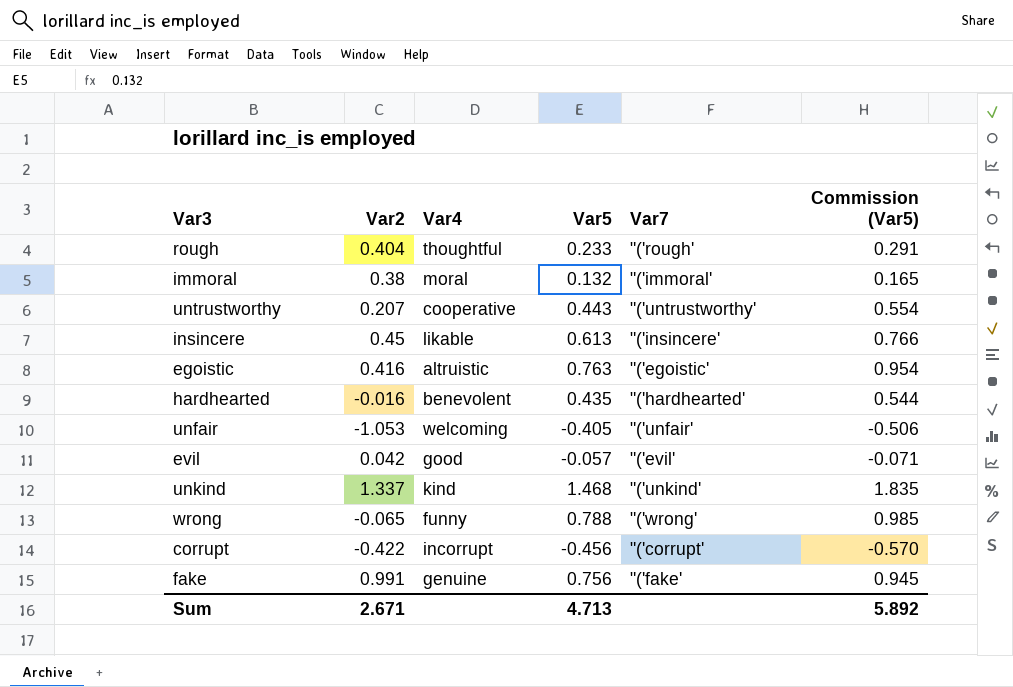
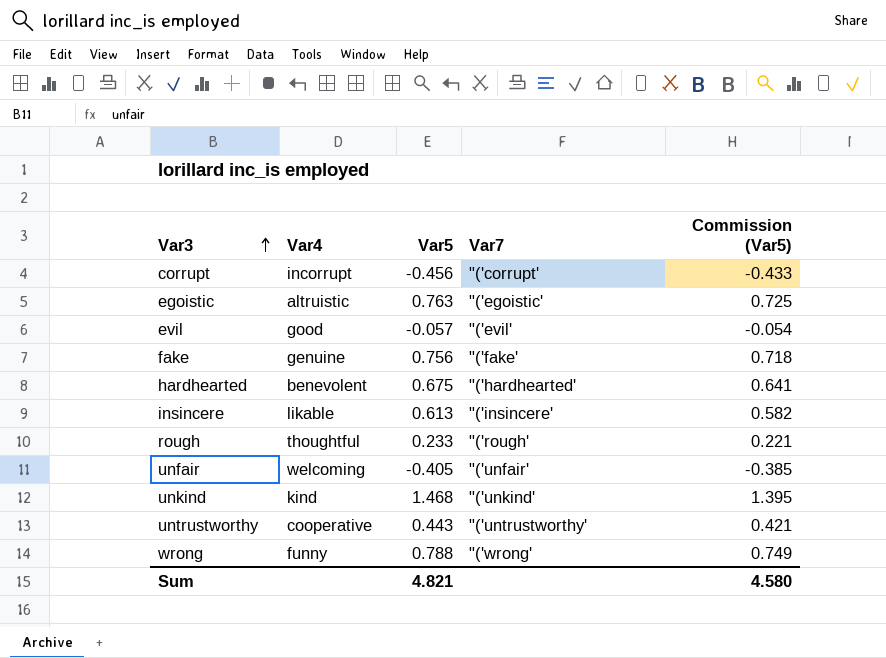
row order: none -> Var3 ascending
column Var2 | position: 2 -> none
column Commission (Var5) | formula: [Var5] * 1.25 -> [Var5] * 0.95
row immoral: 0.38 | moral | 0.132 | "('immoral' | 0.165 -> none
hardhearted | Var5: 0.435 -> 0.675
Sum | Var5: 4.713 -> 4.821
Sum | Commission (Var5): 5.892 -> 4.580

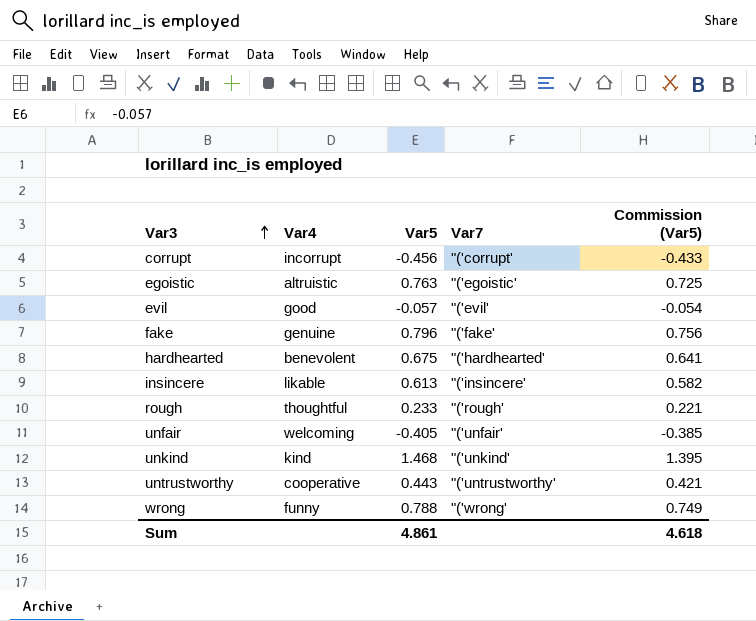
fake | Var5: 0.756 -> 0.796
fake | Commission (Var5): 0.718 -> 0.756
Sum | Var5: 4.821 -> 4.861
Sum | Commission (Var5): 4.580 -> 4.618

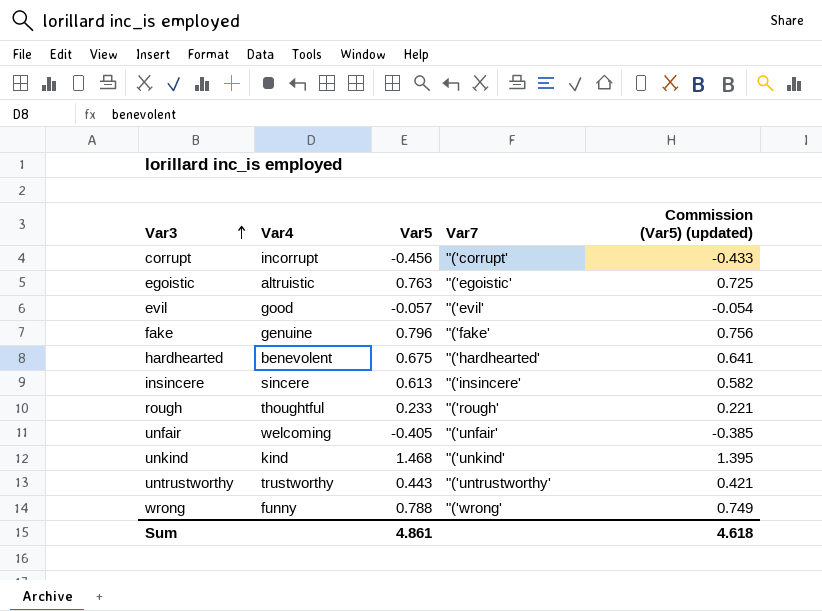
column name: Commission (Var5) -> Commission (Var5) (updated)
insincere | Var4: likable -> sincere
untrustworthy | Var4: cooperative -> trustworthy

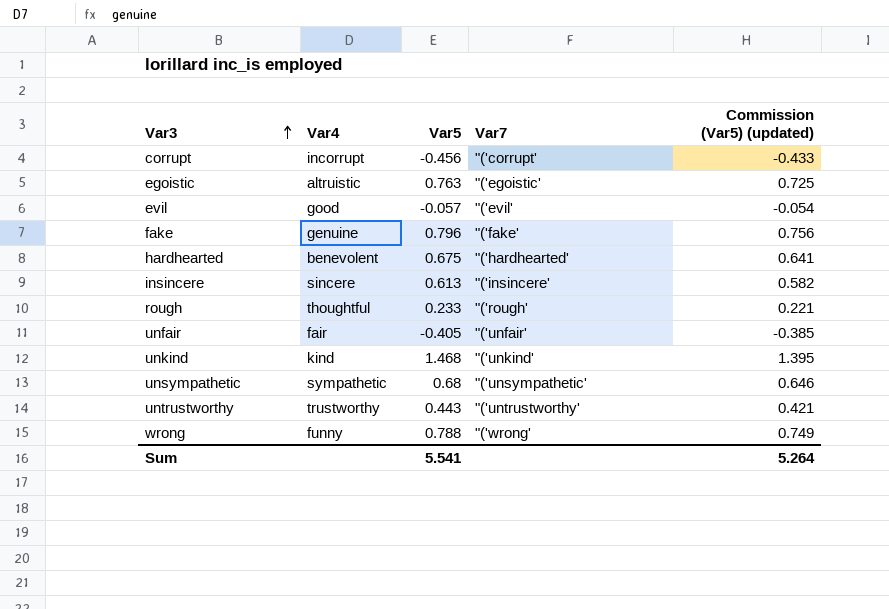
unfair | Var4: welcoming -> fair
row unsympathetic: none -> sympathetic | 0.68 | "('unsympathetic' | 0.646
Sum | Var5: 4.861 -> 5.541
Sum | Commission (Var5) (updated): 4.618 -> 5.264

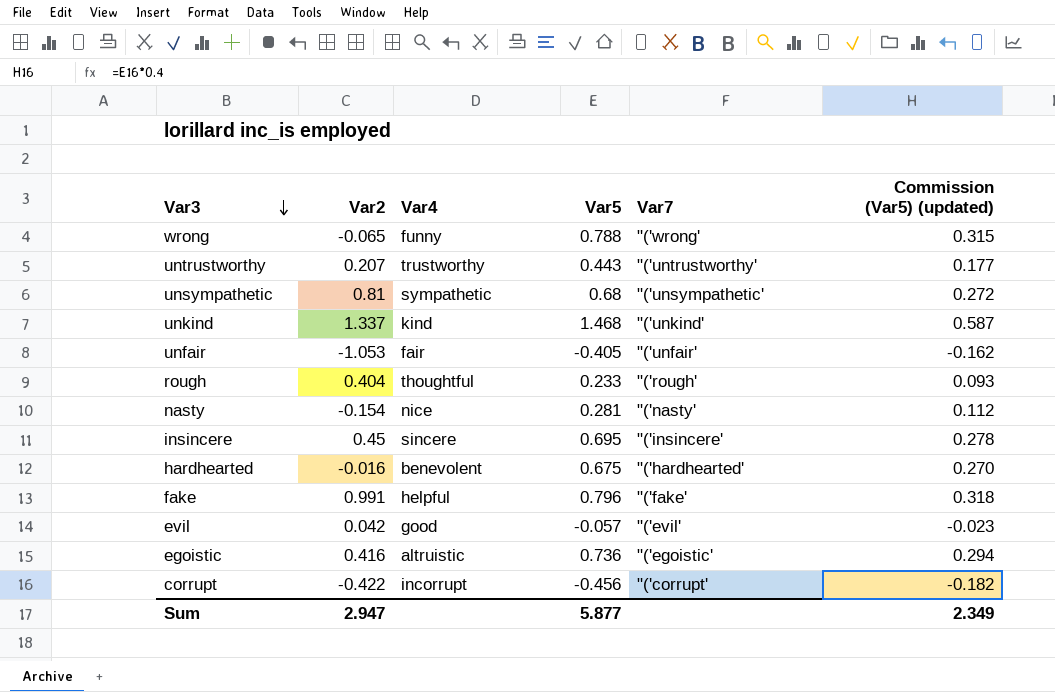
row order: Var3 ascending -> Var3 descending
column Var2 | position: none -> 2
column Commission (Var5) (updated) | formula: [Var5] * 0.95 -> [Var5] * 0.4
row nasty: none -> -0.154 | nice | 0.281 | "('nasty' | 0.112
insincere | Var5: 0.613 -> 0.695
fake | Var4: genuine -> helpful
egoistic | Var5: 0.763 -> 0.736
Sum | Var5: 5.541 -> 5.877
Sum | Commission (Var5) (updated): 5.264 -> 2.349

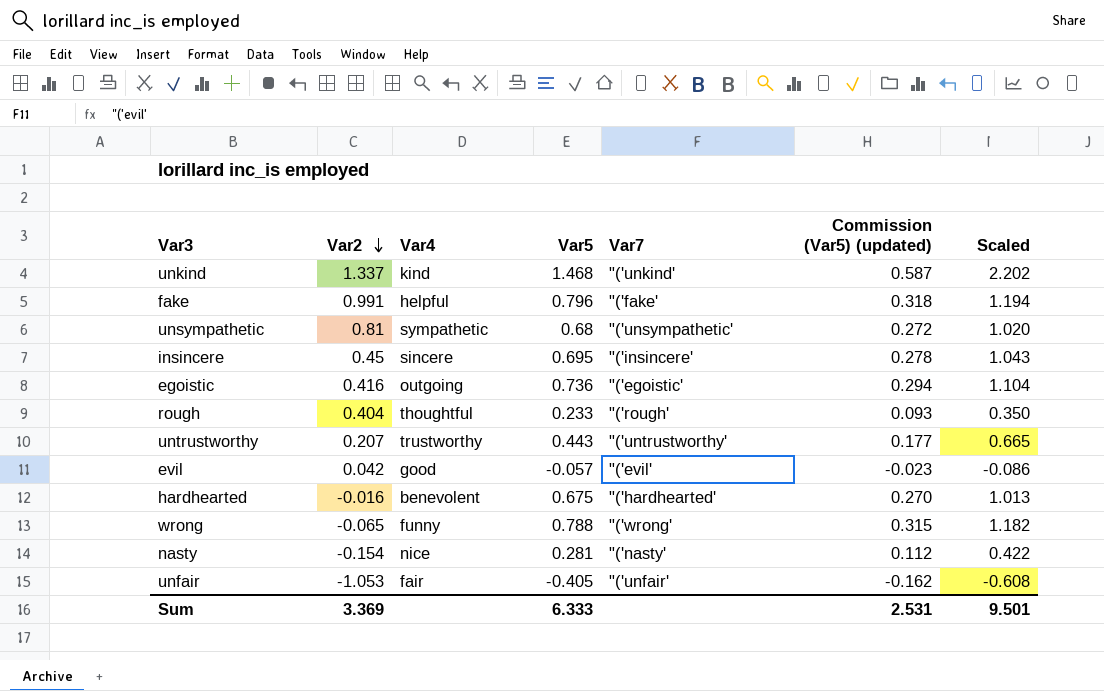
row order: Var3 descending -> Var2 descending
column Scaled | formula: none -> [Var5] * 1.5
row corrupt: -0.422 | incorrupt | -0.456 | "('corrupt' | -0.182 -> none
egoistic | Var4: altruistic -> outgoing
Sum | Var2: 2.947 -> 3.369
Sum | Var5: 5.877 -> 6.333
Sum | Commission (Var5) (updated): 2.349 -> 2.531

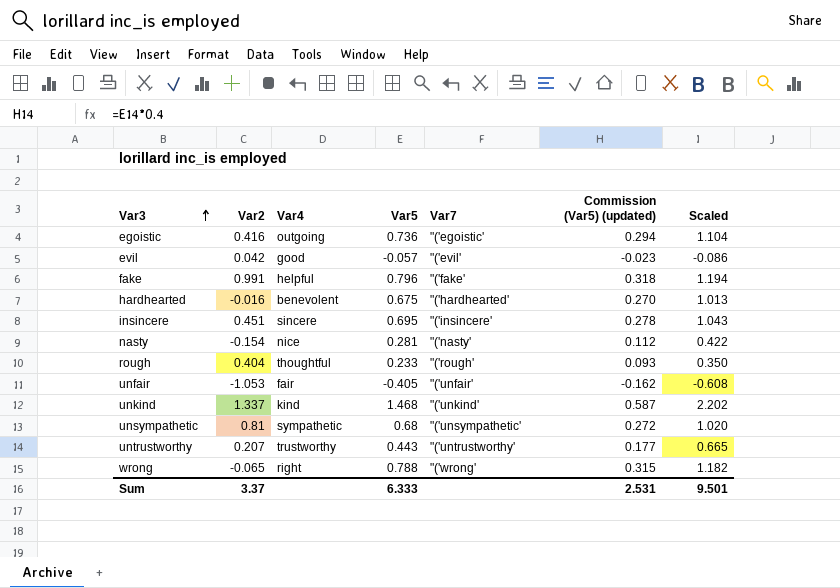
row order: Var2 descending -> Var3 ascending
insincere | Var2: 0.45 -> 0.451
wrong | Var4: funny -> right
Sum | Var2: 3.369 -> 3.37

